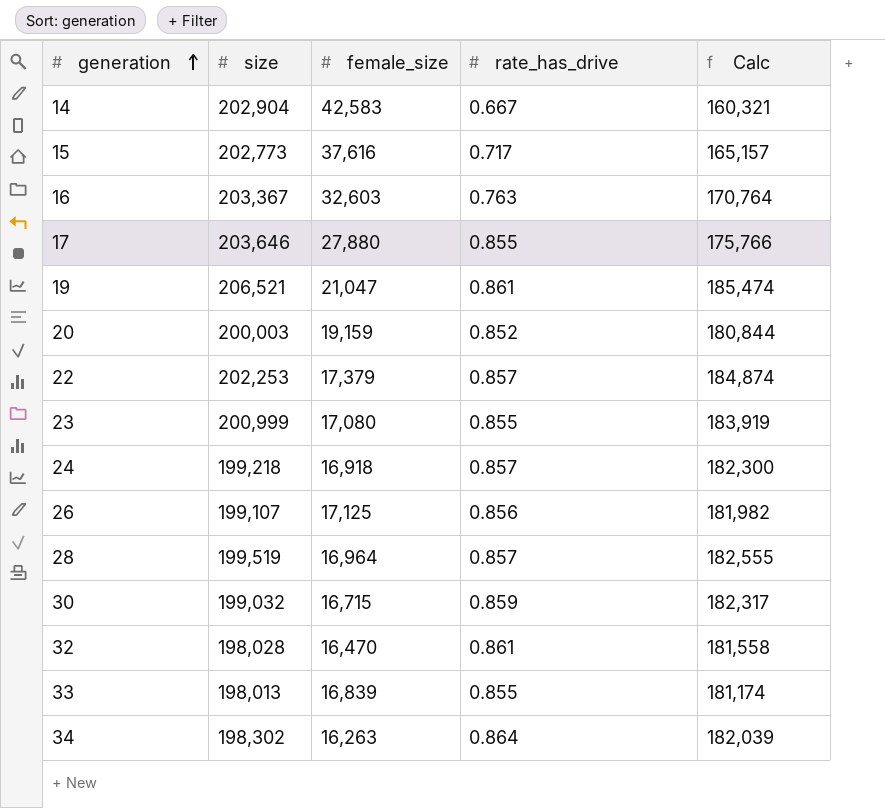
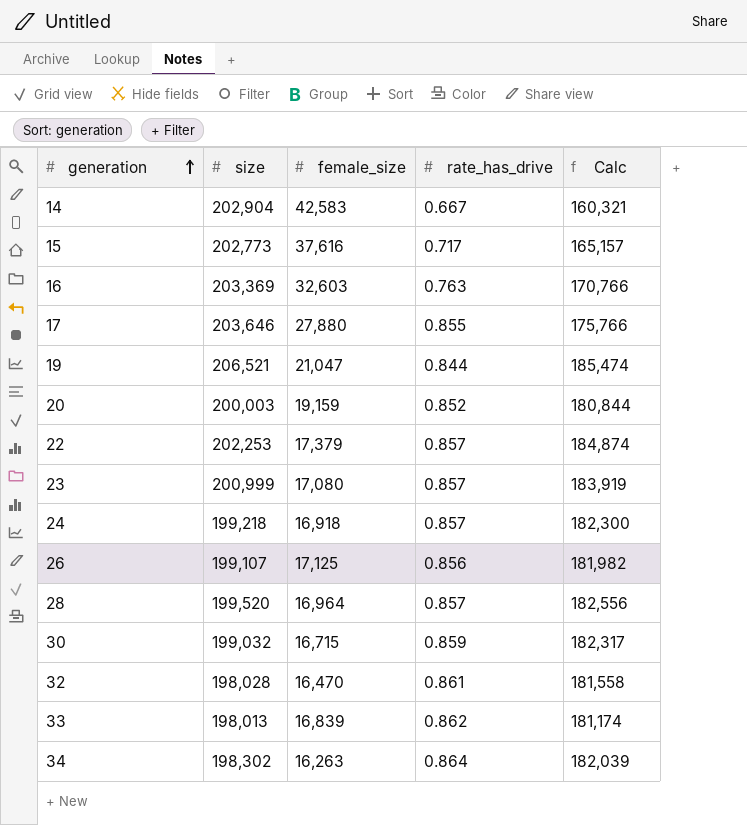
16 | size: 203,367 -> 203,369
16 | Calc: 170,764 -> 170,766
19 | rate_has_drive: 0.861 -> 0.844
23 | rate_has_drive: 0.855 -> 0.857
28 | size: 199,519 -> 199,520
28 | Calc: 182,555 -> 182,556
33 | rate_has_drive: 0.855 -> 0.862

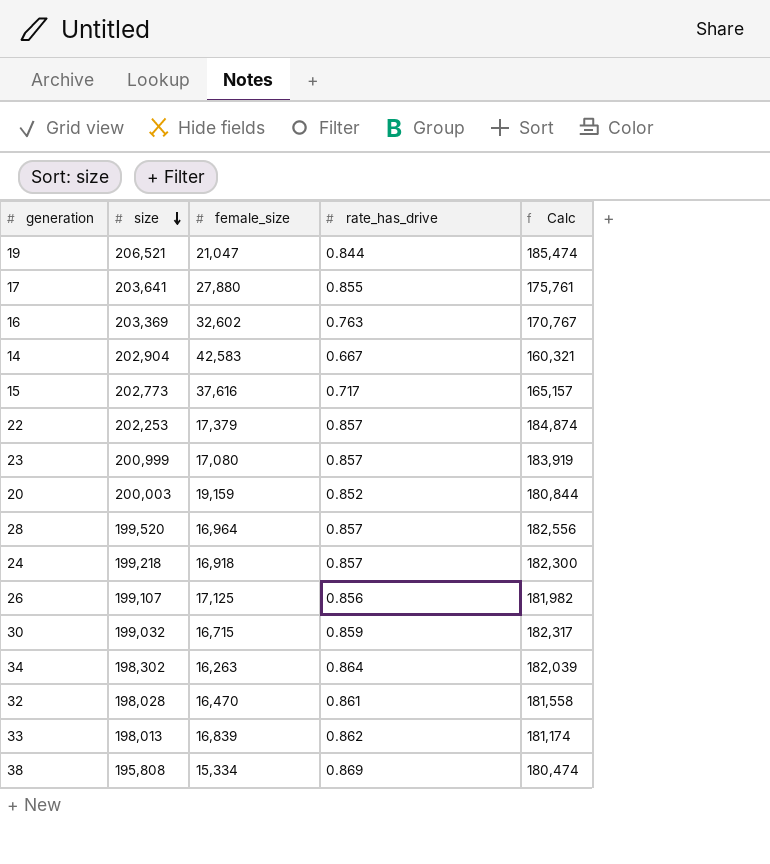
row order: generation ascending -> size descending
17 | size: 203,646 -> 203,641
17 | Calc: 175,766 -> 175,761
16 | female_size: 32,603 -> 32,602
16 | Calc: 170,766 -> 170,767
row 38: none -> 195,808 | 15,334 | 0.869 | 180,474

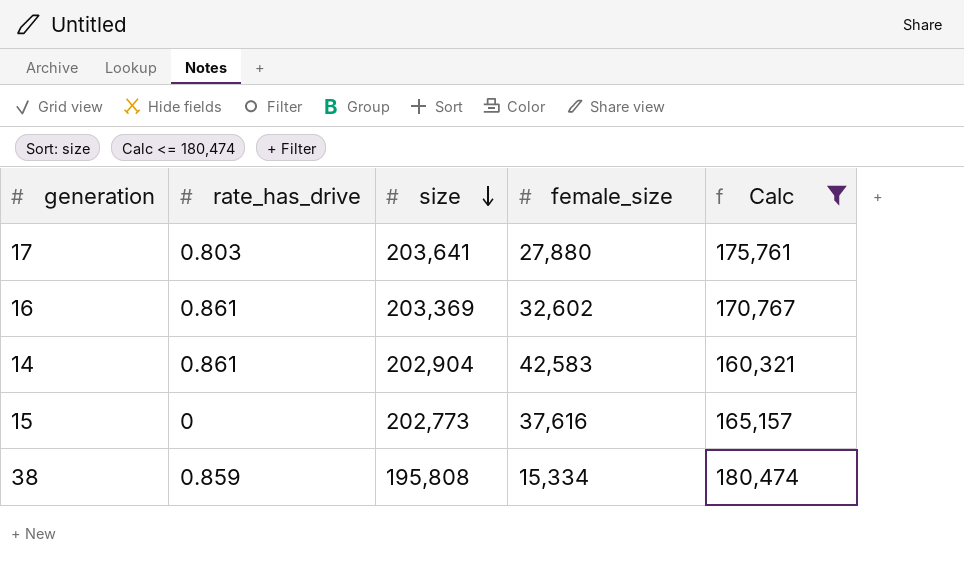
filter: none -> Calc <= 180,474
column rate_has_drive | position: 4 -> 2
17 | rate_has_drive: 0.855 -> 0.803
16 | rate_has_drive: 0.763 -> 0.861
14 | rate_has_drive: 0.667 -> 0.861
15 | rate_has_drive: 0.717 -> 0
38 | rate_has_drive: 0.869 -> 0.859

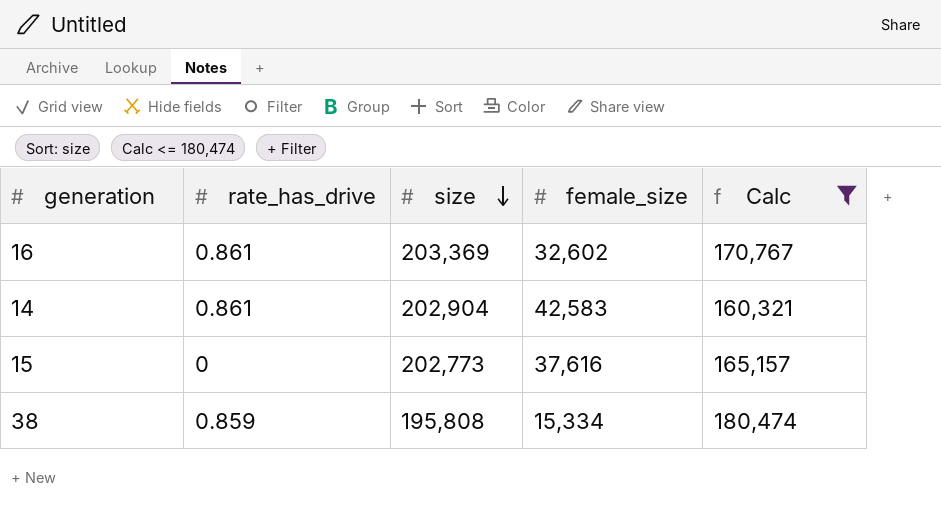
row 17: 0.803 | 203,641 | 27,880 | 175,761 -> none

